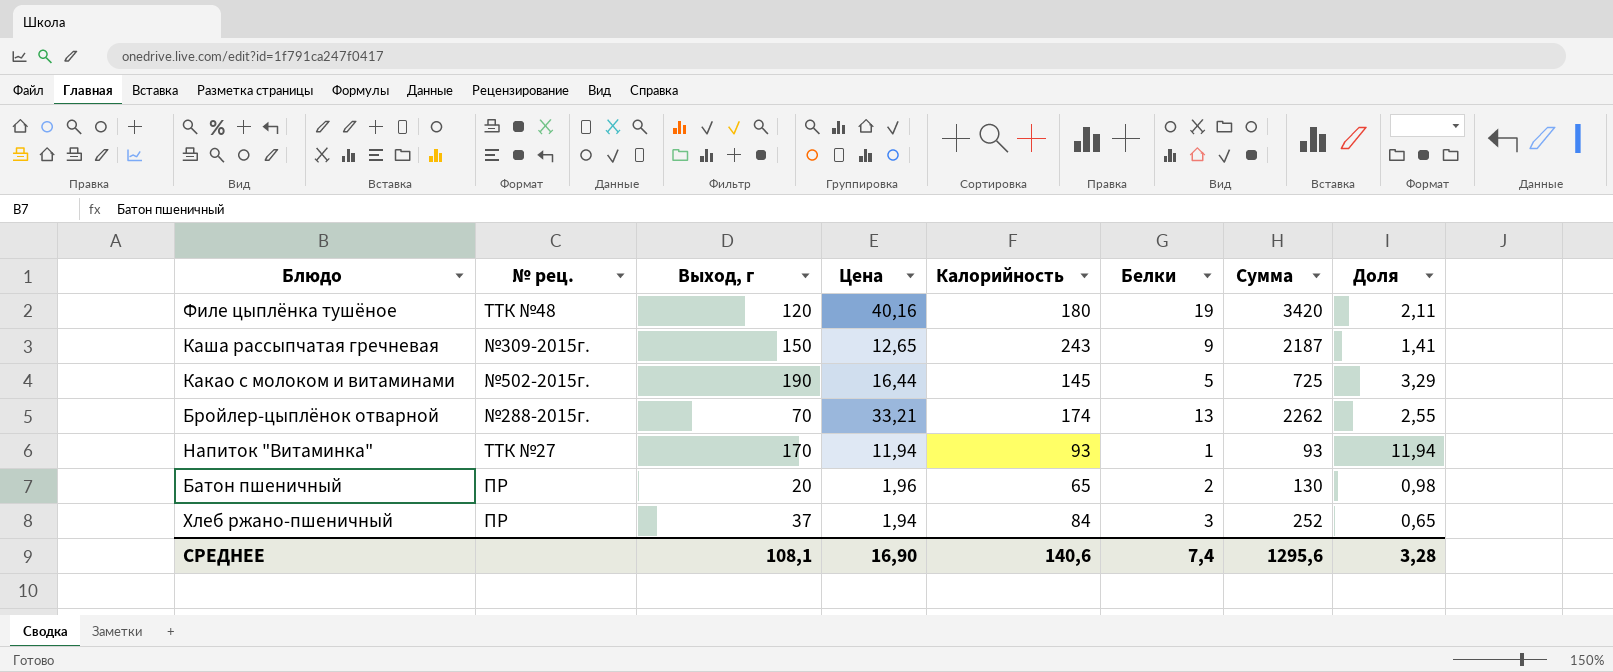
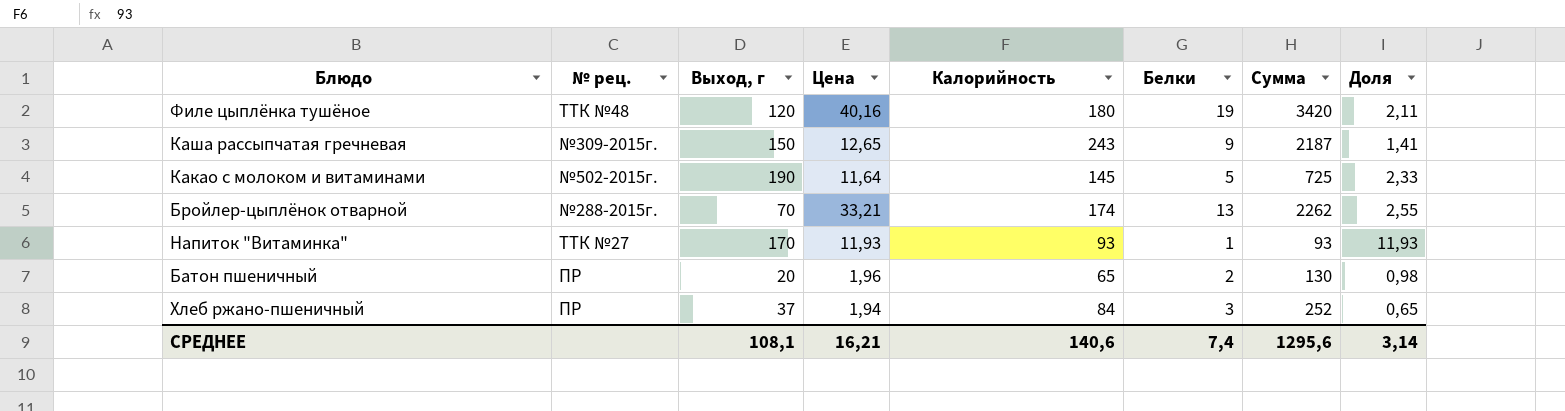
Какао с молоком и витаминами | Цена: 16,44 -> 11,64
Какао с молоком и витаминами | Доля: 3,29 -> 2,33
Напиток "Витаминка" | Цена: 11,94 -> 11,93
Напиток "Витаминка" | Доля: 11,94 -> 11,93
СРЕДНЕЕ | Цена: 16,90 -> 16,21
СРЕДНЕЕ | Доля: 3,28 -> 3,14

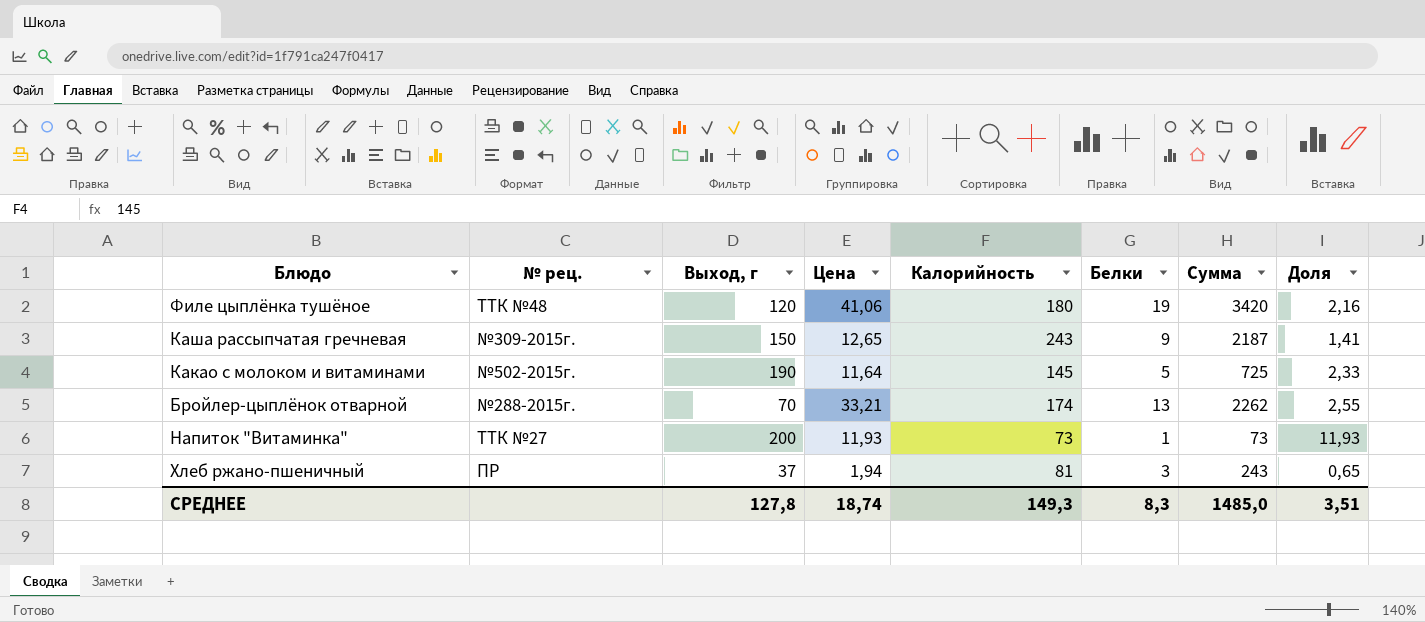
row Батон пшеничный: ПР | 20 | 1,96 | 65 | 2 | 130 | 0,98 -> none
Филе цыплёнка тушёное | Цена: 40,16 -> 41,06
Филе цыплёнка тушёное | Доля: 2,11 -> 2,16
Напиток "Витаминка" | Выход, г: 170 -> 200
Напиток "Витаминка" | Калорийность: 93 -> 73
Напиток "Витаминка" | Сумма: 93 -> 73
Хлеб ржано-пшеничный | Калорийность: 84 -> 81
Хлеб ржано-пшеничный | Сумма: 252 -> 243
СРЕДНЕЕ | Выход, г: 108,1 -> 127,8
СРЕДНЕЕ | Цена: 16,21 -> 18,74
СРЕДНЕЕ | Калорийность: 140,6 -> 149,3
СРЕДНЕЕ | Белки: 7,4 -> 8,3
СРЕДНЕЕ | Сумма: 1295,6 -> 1485,0
СРЕДНЕЕ | Доля: 3,14 -> 3,51

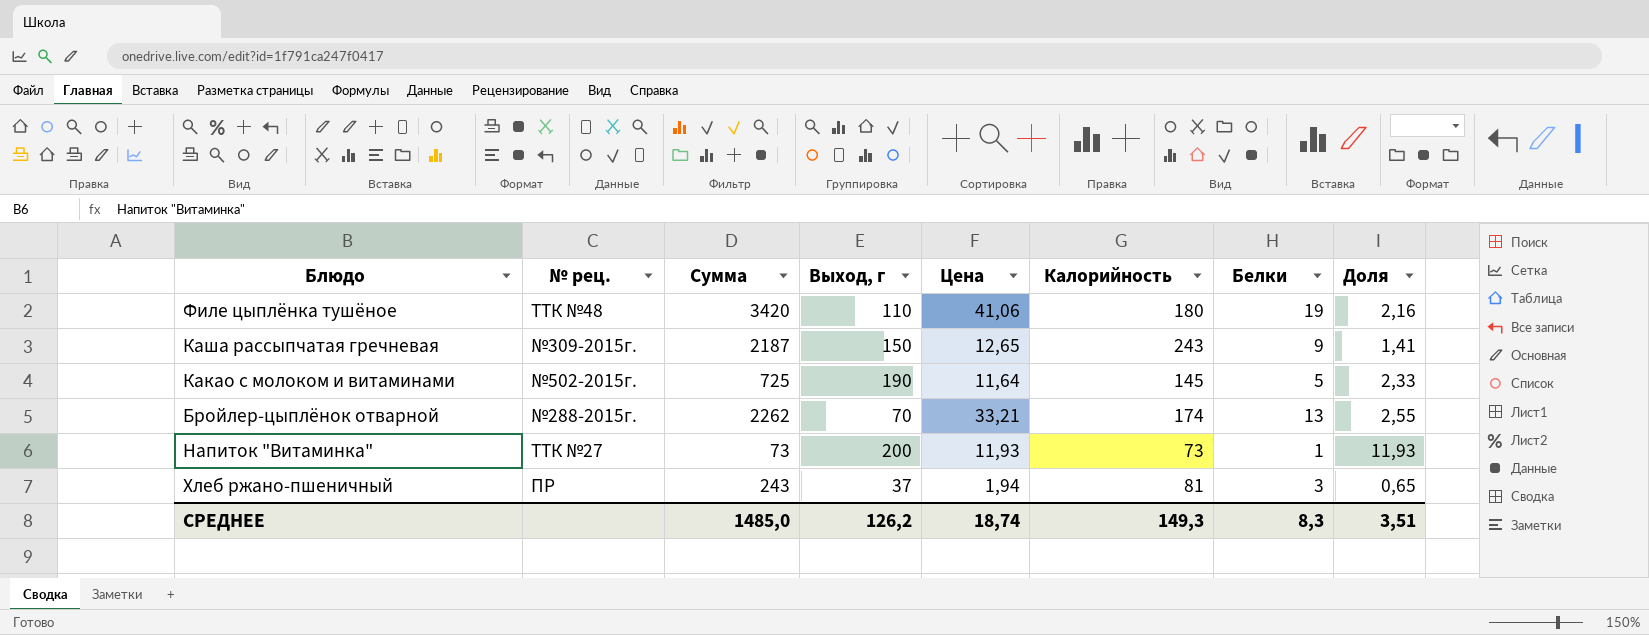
column Сумма | position: 7 -> 3
Филе цыплёнка тушёное | Выход, г: 120 -> 110
СРЕДНЕЕ | Выход, г: 127,8 -> 126,2

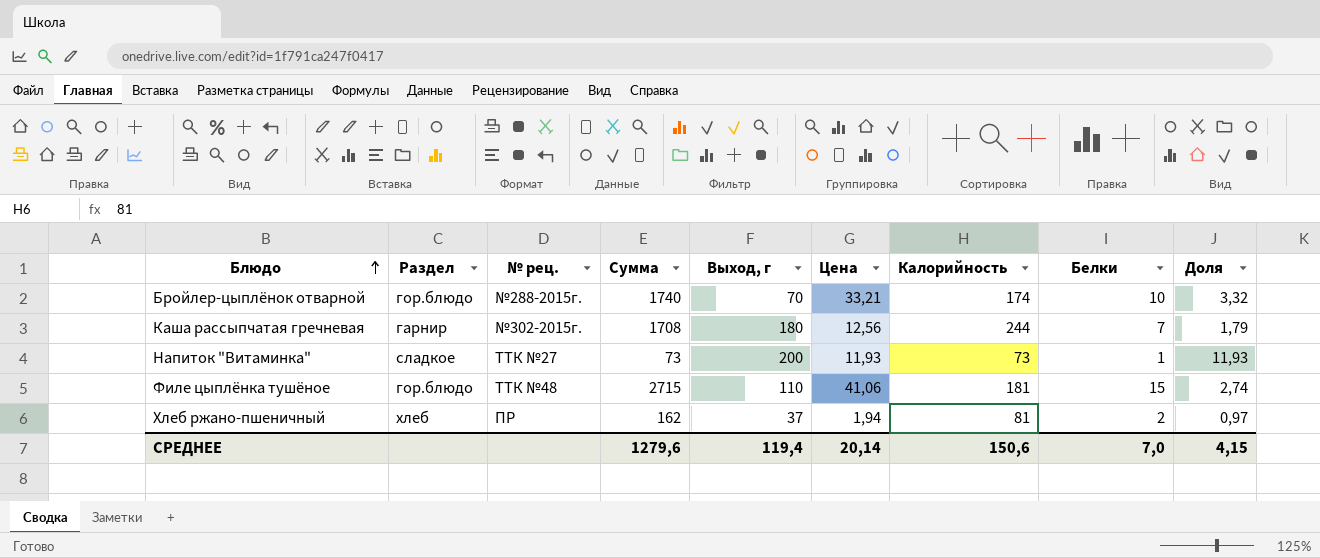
row order: none -> Блюдо ascending
column Раздел | position: none -> 2
row Какао с молоком и витаминами: №502-2015г. | 725 | 190 | 11,64 | 145 | 5 | 2,33 -> none
Бройлер-цыплёнок отварной | Сумма: 2262 -> 1740
Бройлер-цыплёнок отварной | Белки: 13 -> 10
Бройлер-цыплёнок отварной | Доля: 2,55 -> 3,32
Каша рассыпчатая гречневая | № рец.: №309-2015г. -> №302-2015г.
Каша рассыпчатая гречневая | Сумма: 2187 -> 1708
Каша рассыпчатая гречневая | Выход, г: 150 -> 180
Каша рассыпчатая гречневая | Цена: 12,65 -> 12,56
Каша рассыпчатая гречневая | Калорийность: 243 -> 244
Каша рассыпчатая гречневая | Белки: 9 -> 7
Каша рассыпчатая гречневая | Доля: 1,41 -> 1,79
Филе цыплёнка тушёное | Сумма: 3420 -> 2715
Филе цыплёнка тушёное | Калорийность: 180 -> 181
Филе цыплёнка тушёное | Белки: 19 -> 15
Филе цыплёнка тушёное | Доля: 2,16 -> 2,74
Хлеб ржано-пшеничный | Сумма: 243 -> 162
Хлеб ржано-пшеничный | Белки: 3 -> 2
Хлеб ржано-пшеничный | Доля: 0,65 -> 0,97
СРЕДНЕЕ | Сумма: 1485,0 -> 1279,6
СРЕДНЕЕ | Выход, г: 126,2 -> 119,4
СРЕДНЕЕ | Цена: 18,74 -> 20,14
СРЕДНЕЕ | Калорийность: 149,3 -> 150,6
СРЕДНЕЕ | Белки: 8,3 -> 7,0
СРЕДНЕЕ | Доля: 3,51 -> 4,15

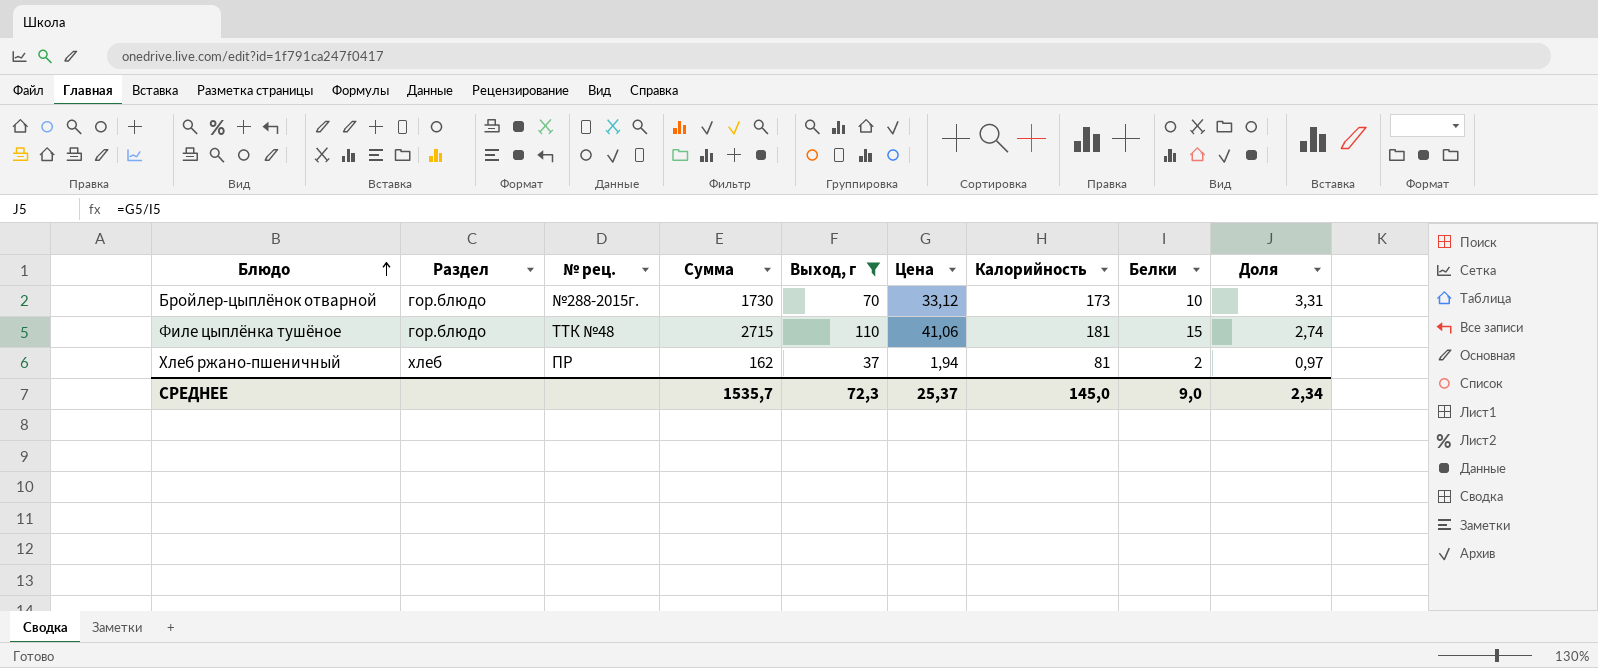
filter: none -> Выход, г <= 110
Бройлер-цыплёнок отварной | Сумма: 1740 -> 1730
Бройлер-цыплёнок отварной | Цена: 33,21 -> 33,12
Бройлер-цыплёнок отварной | Калорийность: 174 -> 173
Бройлер-цыплёнок отварной | Доля: 3,32 -> 3,31
СРЕДНЕЕ | Сумма: 1279,6 -> 1535,7
СРЕДНЕЕ | Выход, г: 119,4 -> 72,3
СРЕДНЕЕ | Цена: 20,14 -> 25,37
СРЕДНЕЕ | Калорийность: 150,6 -> 145,0
СРЕДНЕЕ | Белки: 7,0 -> 9,0
СРЕДНЕЕ | Доля: 4,15 -> 2,34

